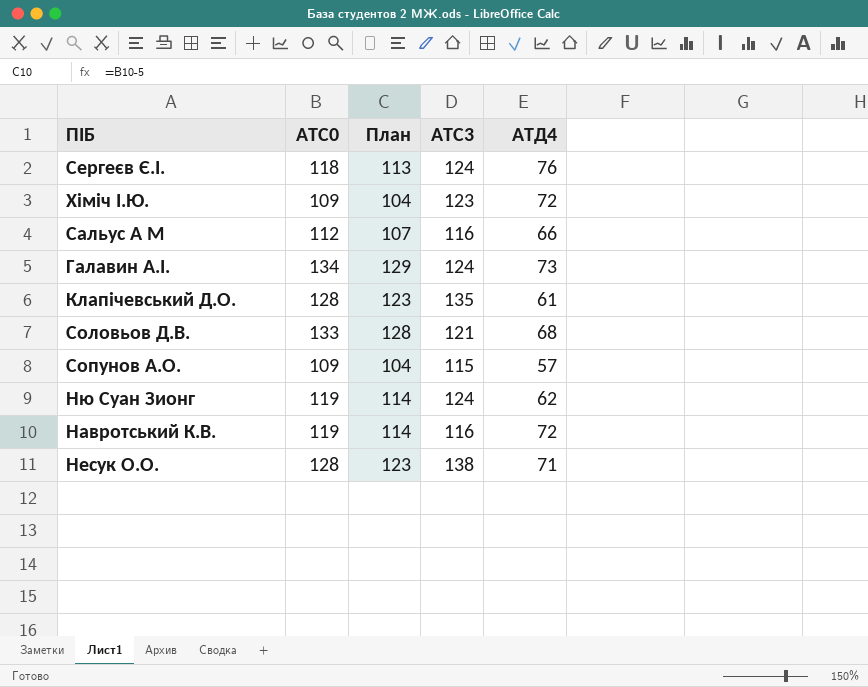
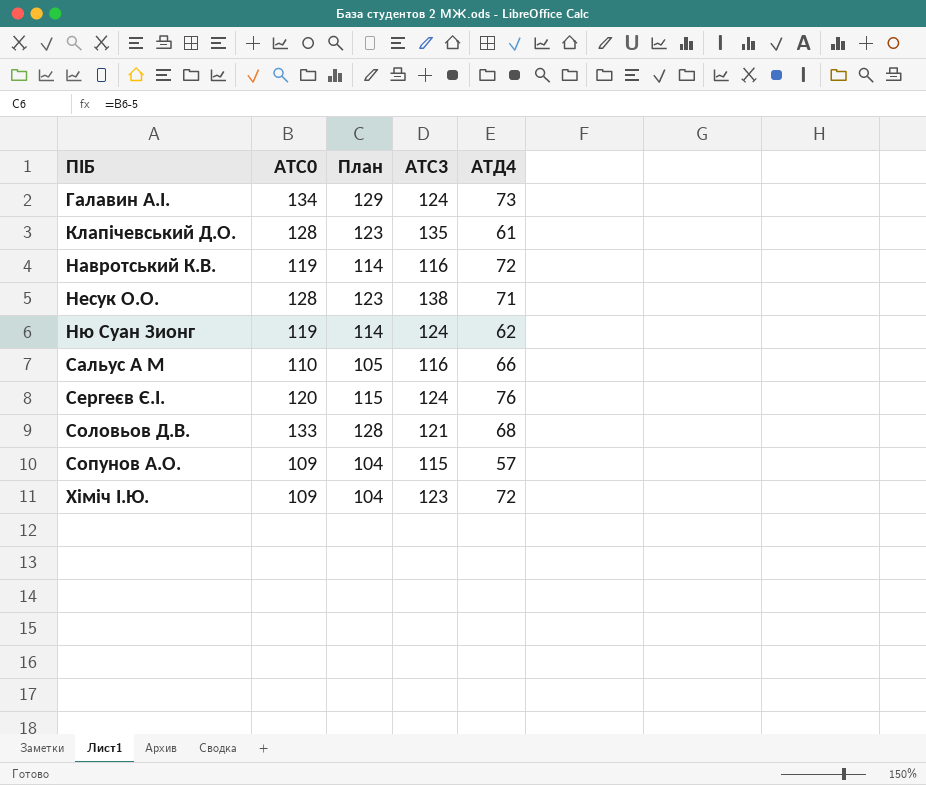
row order: none -> ПІБ ascending
Сальус А М | АТС0: 112 -> 110
Сальус А М | План: 107 -> 105
Сергеєв Є.І. | АТС0: 118 -> 120
Сергеєв Є.І. | План: 113 -> 115

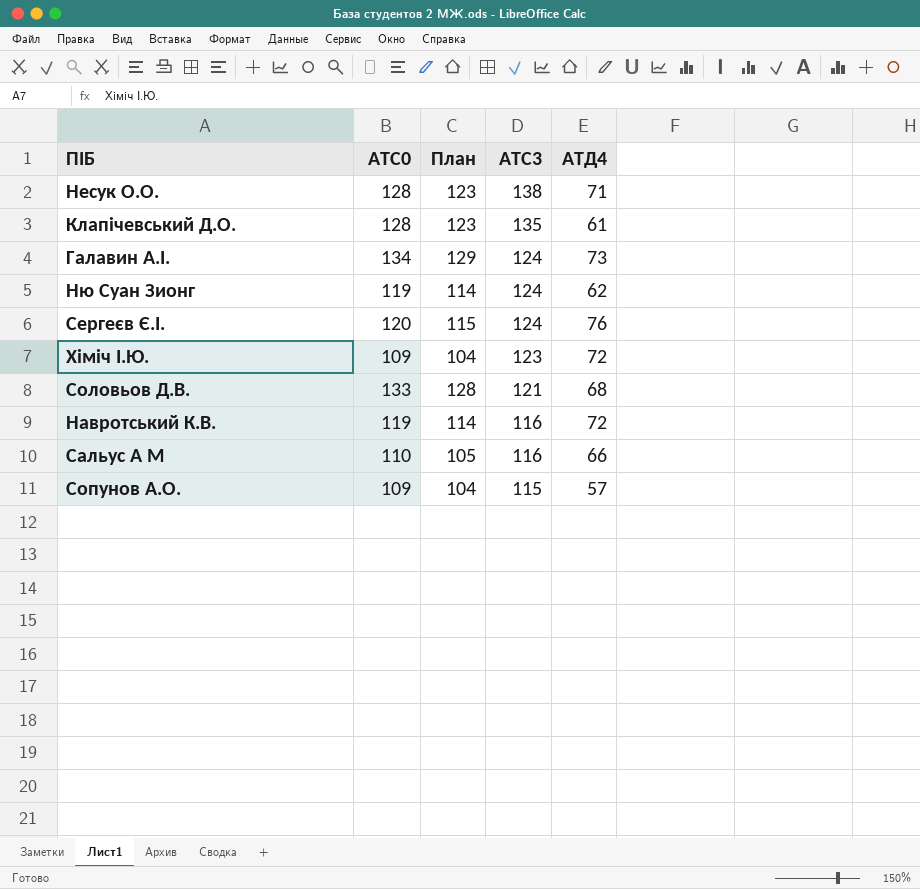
row order: ПІБ ascending -> АТС3 descending

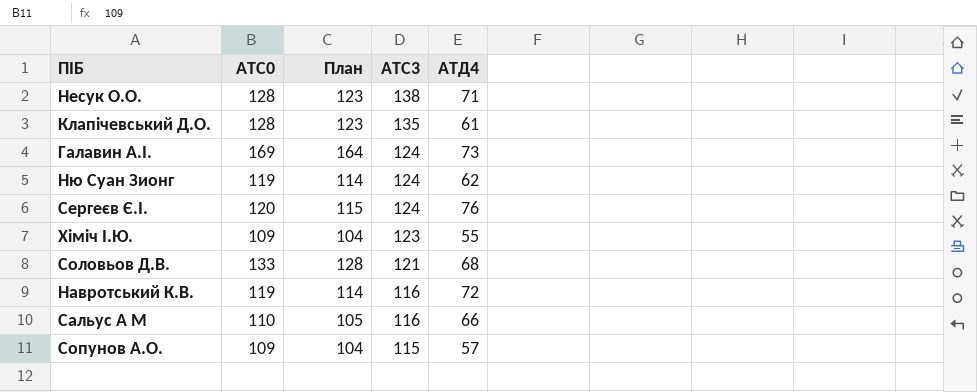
Галавин А.І. | АТС0: 134 -> 169
Галавин А.І. | План: 129 -> 164
Хіміч І.Ю. | АТД4: 72 -> 55

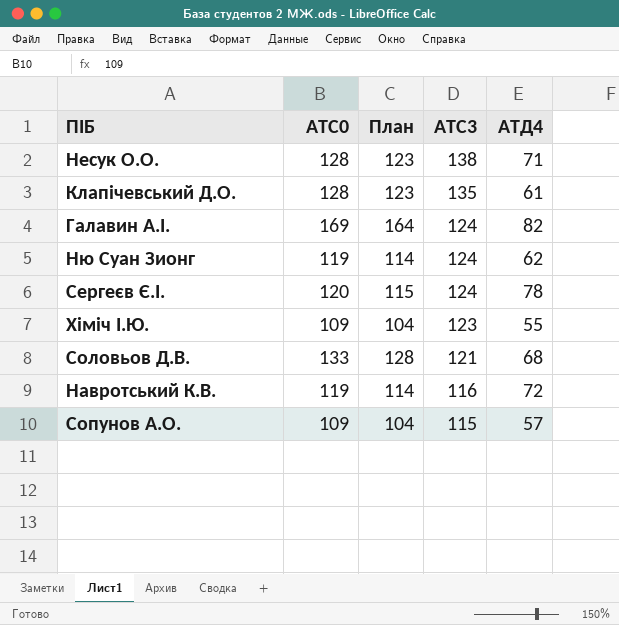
row Сальус А М: 110 | 105 | 116 | 66 -> none
Галавин А.І. | АТД4: 73 -> 82
Сергеєв Є.І. | АТД4: 76 -> 78

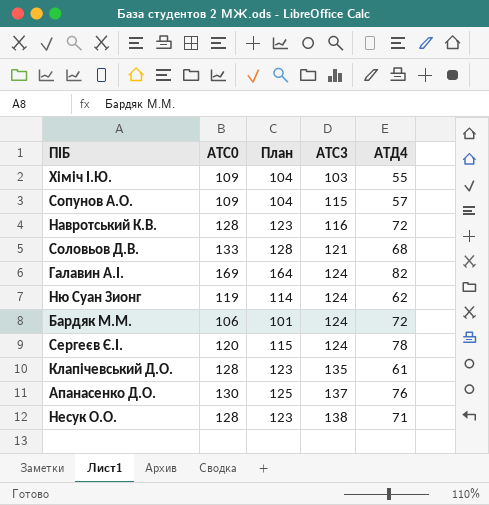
row order: АТС3 descending -> АТС3 ascending
Хіміч І.Ю. | АТС3: 123 -> 103
Навротський К.В. | АТС0: 119 -> 128
Навротський К.В. | План: 114 -> 123
row Бардяк М.М.: none -> 106 | 101 | 124 | 72
row Апанасенко Д.О.: none -> 130 | 125 | 137 | 76

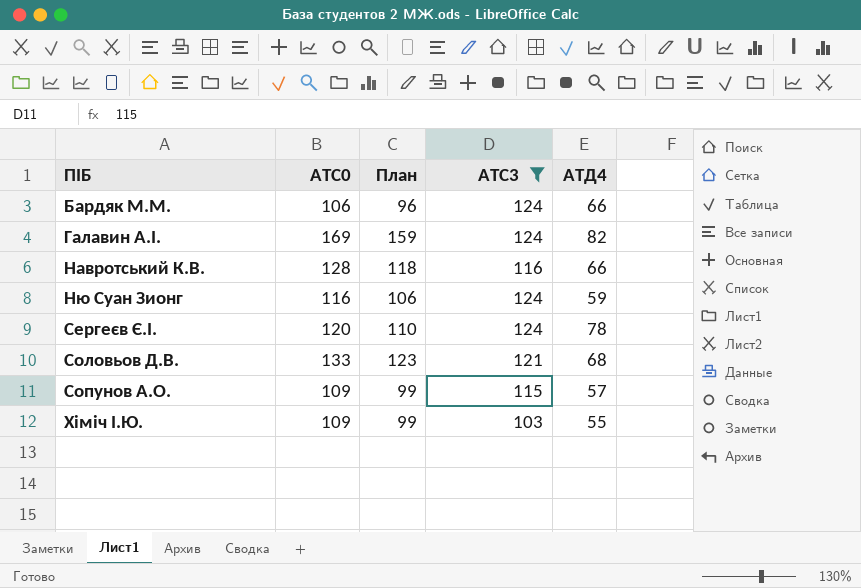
filter: none -> АТС3 <= 124
row order: АТС3 ascending -> ПІБ ascending
column План | formula: [АТС0] - 5 -> [АТС0] - 10
Бардяк М.М. | АТД4: 72 -> 66
Навротський К.В. | АТД4: 72 -> 66
Ню Суан Зионг | АТС0: 119 -> 116
Ню Суан Зионг | АТД4: 62 -> 59

